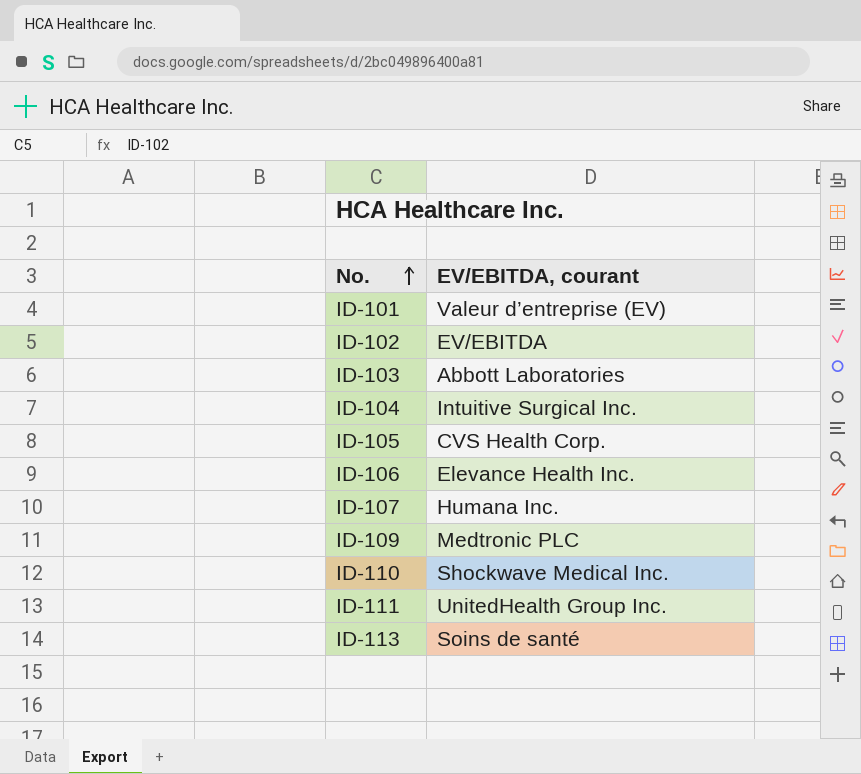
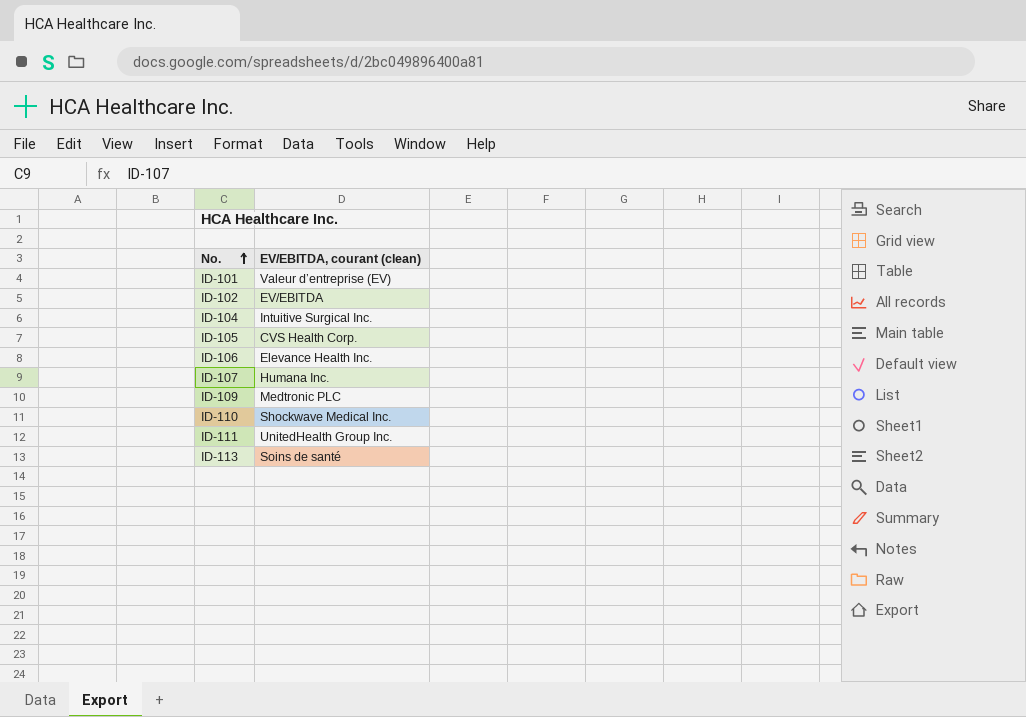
column name: EV/EBITDA, courant -> EV/EBITDA, courant (clean)
row ID-103: Abbott Laboratories -> none

